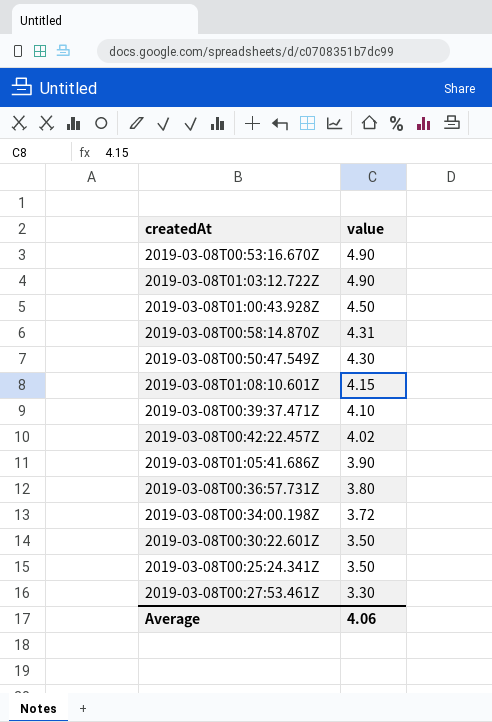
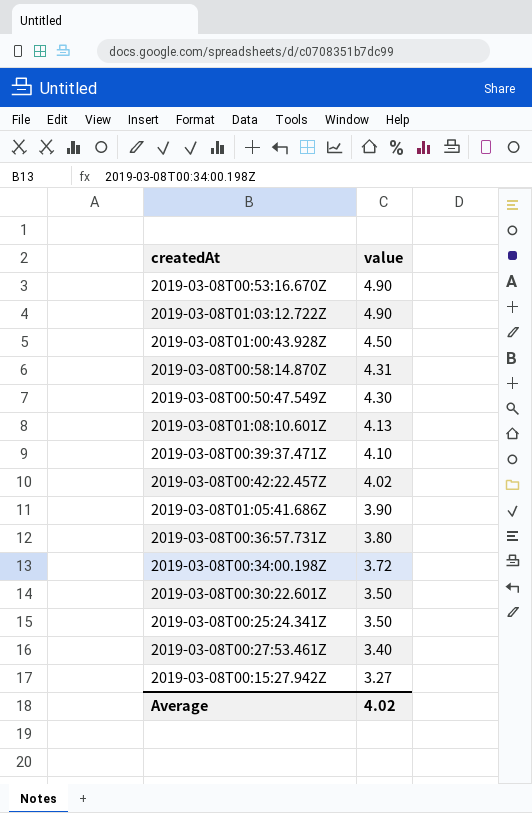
2019-03-08T01:08:10.601Z | value: 4.15 -> 4.13
2019-03-08T00:27:53.461Z | value: 3.30 -> 3.40
row 2019-03-08T00:15:27.942Z: none -> 3.27
Average | value: 4.06 -> 4.02

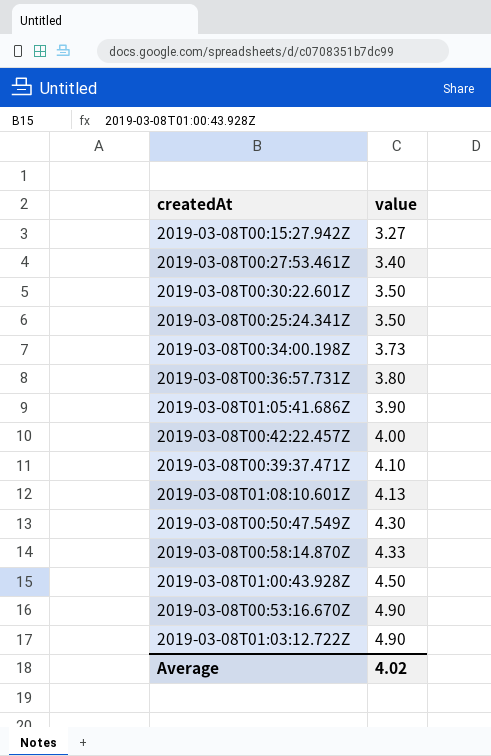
row order: value descending -> value ascending
2019-03-08T00:34:00.198Z | value: 3.72 -> 3.73
2019-03-08T00:42:22.457Z | value: 4.02 -> 4.00
2019-03-08T00:58:14.870Z | value: 4.31 -> 4.33

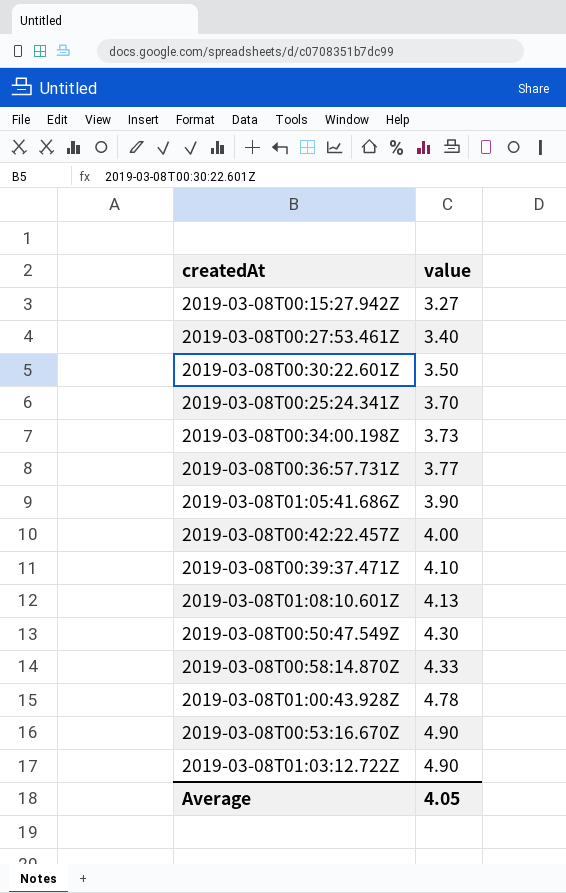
2019-03-08T00:25:24.341Z | value: 3.50 -> 3.70
2019-03-08T00:36:57.731Z | value: 3.80 -> 3.77
2019-03-08T01:00:43.928Z | value: 4.50 -> 4.78
Average | value: 4.02 -> 4.05

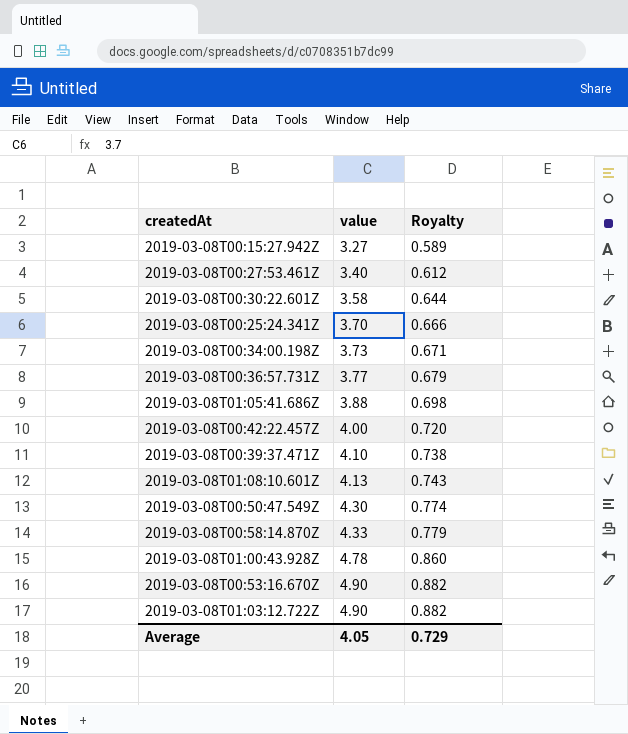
column Royalty | formula: none -> [value] * 0.18
2019-03-08T00:30:22.601Z | value: 3.50 -> 3.58
2019-03-08T01:05:41.686Z | value: 3.90 -> 3.88

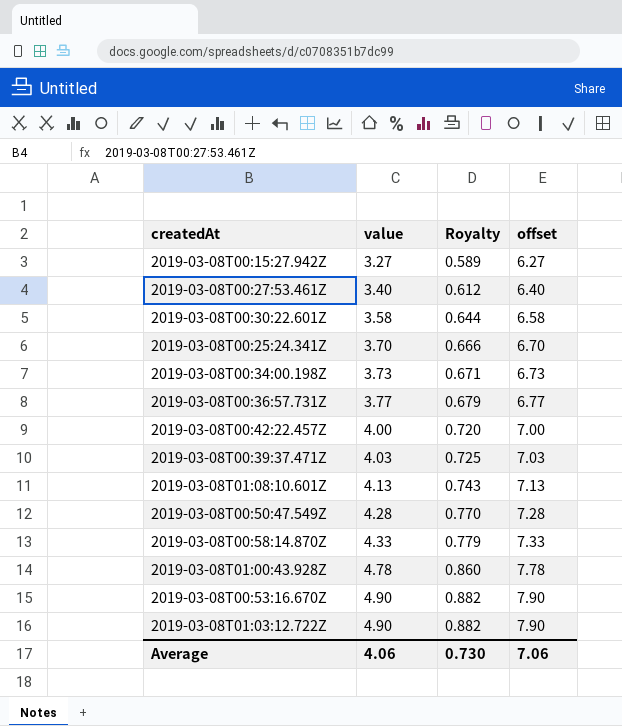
column offset | formula: none -> [value] + 3
row 2019-03-08T01:05:41.686Z: 3.88 | 0.698 -> none
2019-03-08T00:39:37.471Z | value: 4.10 -> 4.03
2019-03-08T00:39:37.471Z | Royalty: 0.738 -> 0.725
2019-03-08T00:50:47.549Z | value: 4.30 -> 4.28
2019-03-08T00:50:47.549Z | Royalty: 0.774 -> 0.770
Average | value: 4.05 -> 4.06
Average | Royalty: 0.729 -> 0.730

